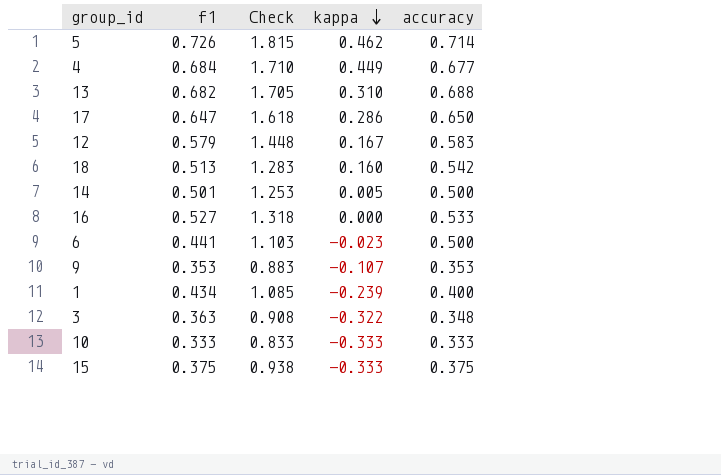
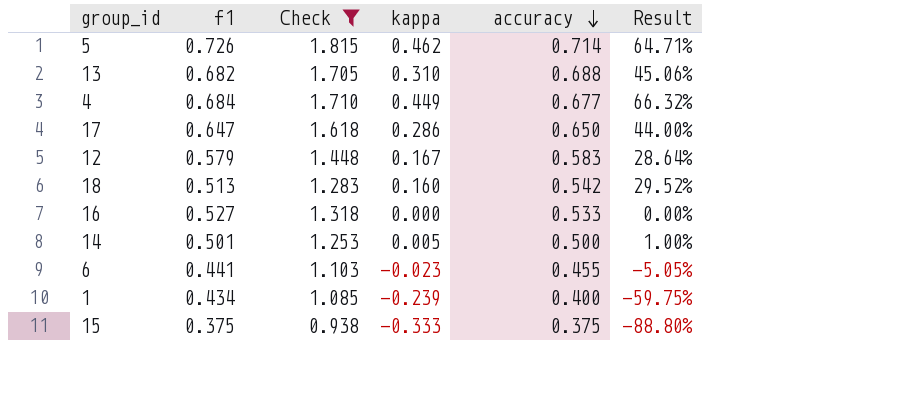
filter: none -> Check >= 0.938
row order: kappa descending -> accuracy descending
column Result | formula: none -> [kappa] / [accuracy]
6 | accuracy: 0.500 -> 0.455

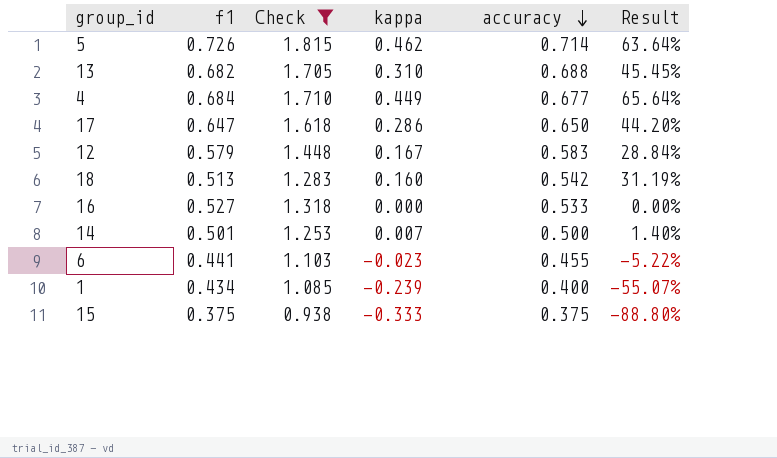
column Result | formula: [kappa] / [accuracy] -> [kappa] / [f1]
14 | kappa: 0.005 -> 0.007

